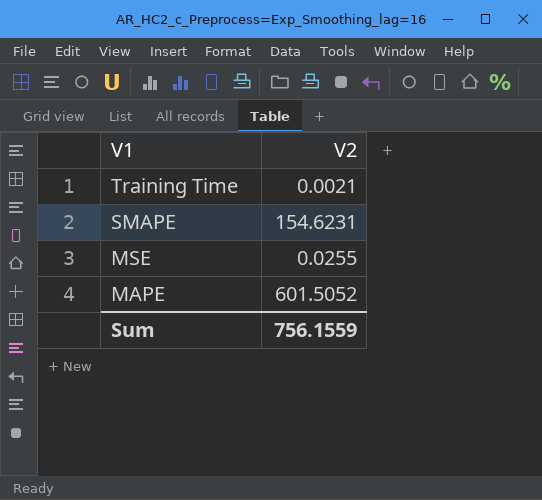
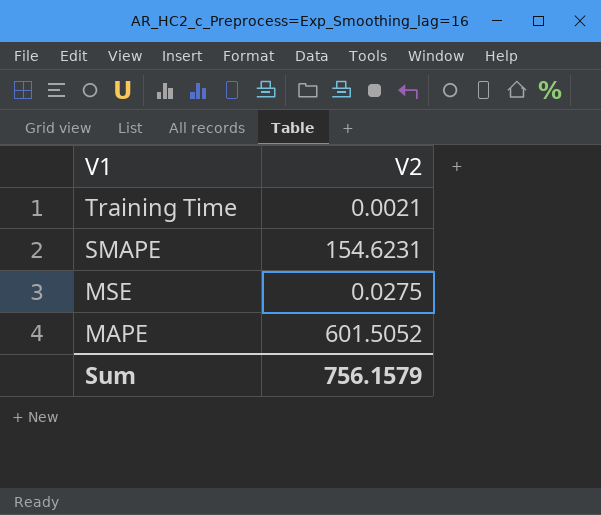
MSE | V2: 0.0255 -> 0.0275
Sum | V2: 756.1559 -> 756.1579

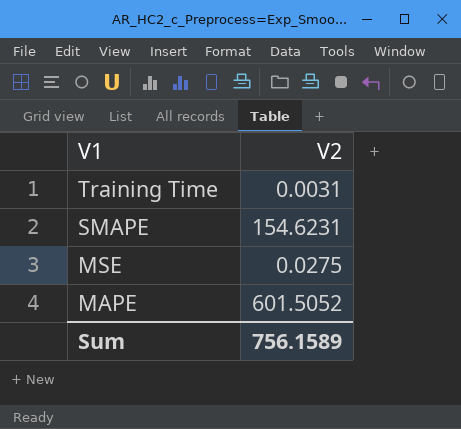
Training Time | V2: 0.0021 -> 0.0031
Sum | V2: 756.1579 -> 756.1589

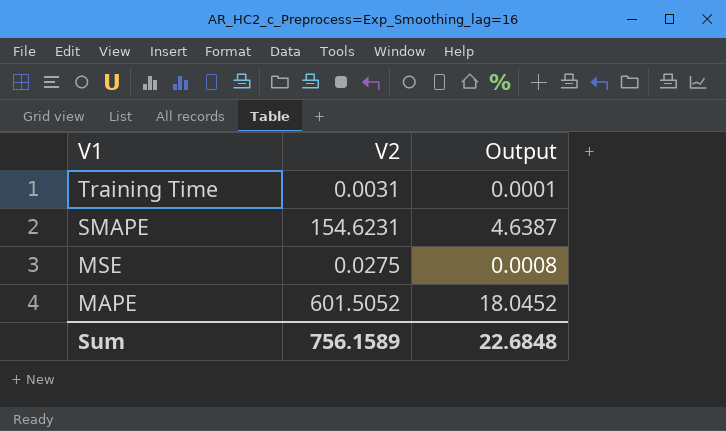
column Output | formula: none -> [V2] * 0.03

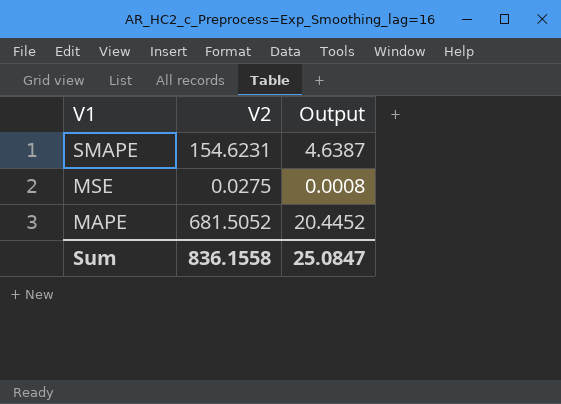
row Training Time: 0.0031 | 0.0001 -> none
MAPE | V2: 601.5052 -> 681.5052
MAPE | Output: 18.0452 -> 20.4452
Sum | V2: 756.1589 -> 836.1558
Sum | Output: 22.6848 -> 25.0847

